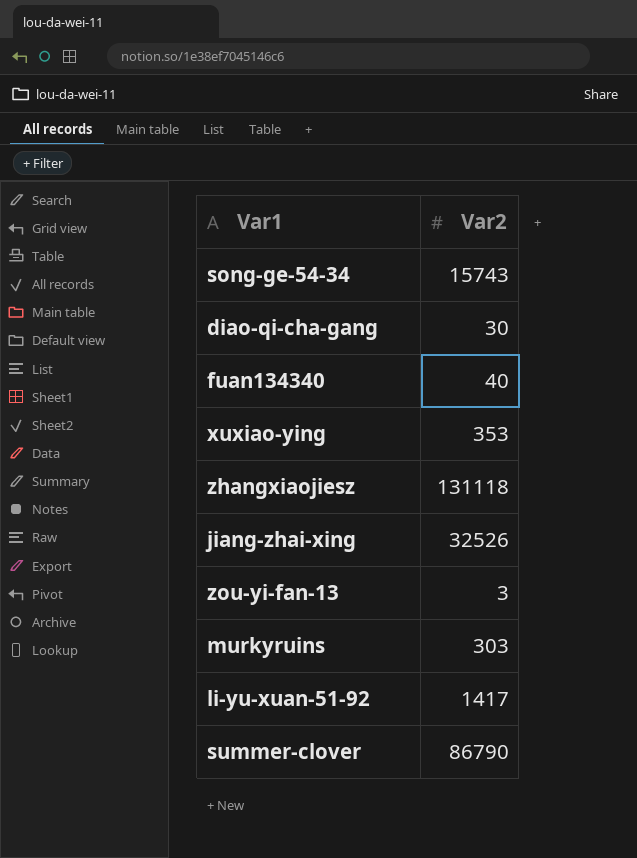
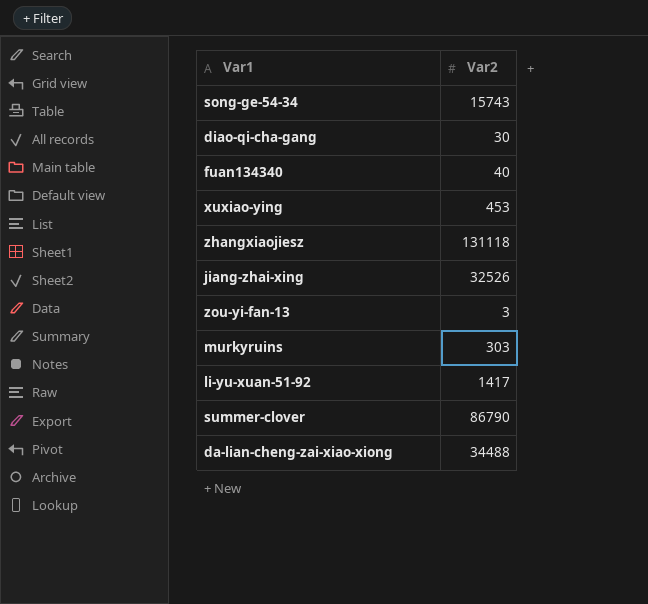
xuxiao-ying | Var2: 353 -> 453
row da-lian-cheng-zai-xiao-xiong: none -> 34488

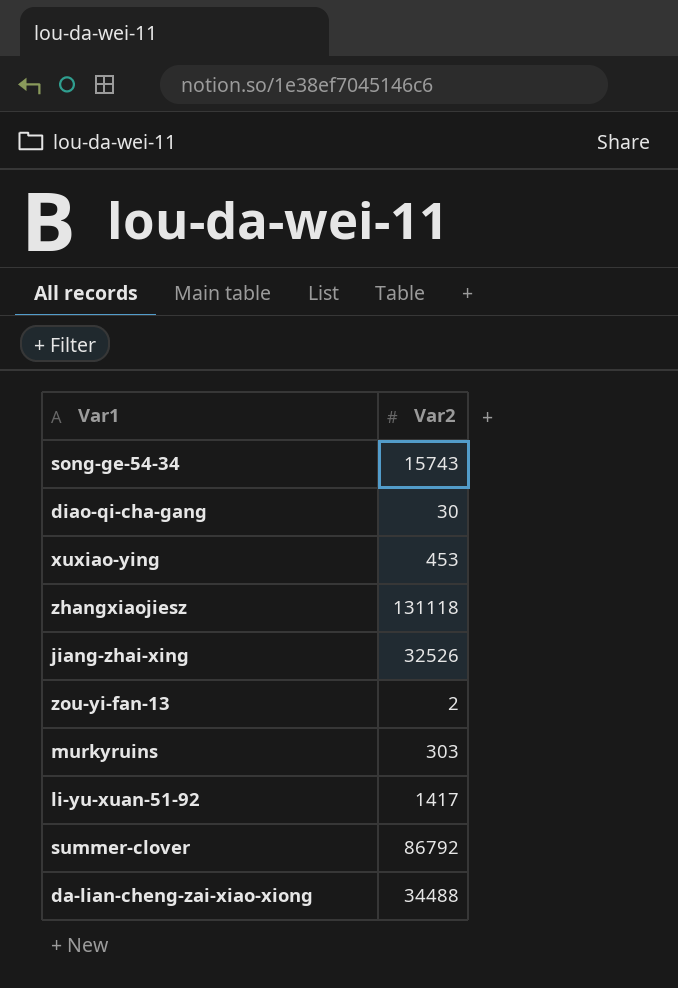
row fuan134340: 40 -> none
zou-yi-fan-13 | Var2: 3 -> 2
summer-clover | Var2: 86790 -> 86792

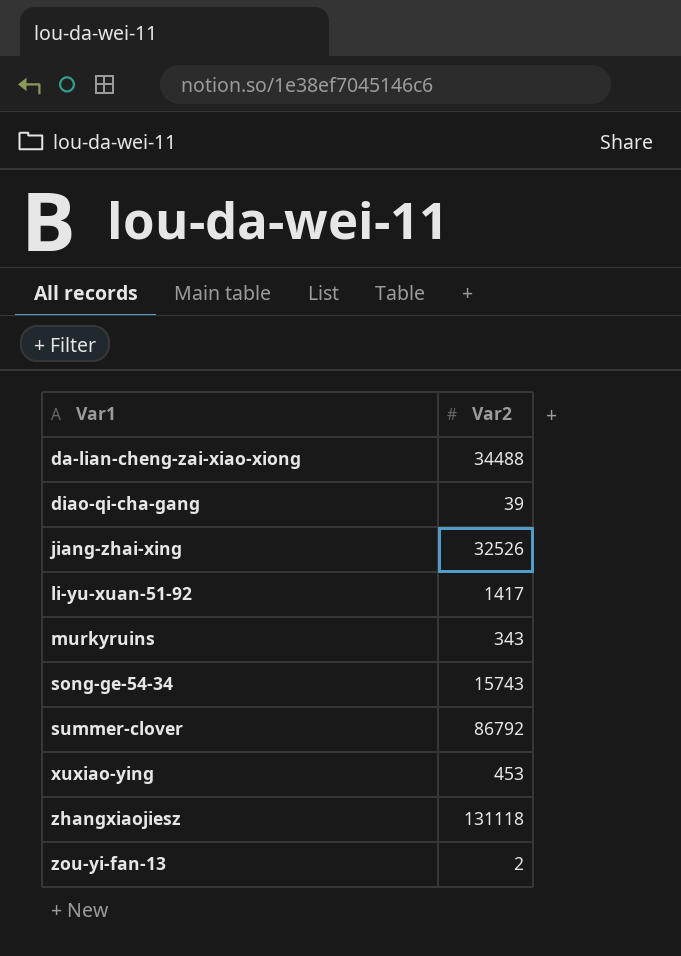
row order: none -> Var1 ascending
diao-qi-cha-gang | Var2: 30 -> 39
murkyruins | Var2: 303 -> 343

